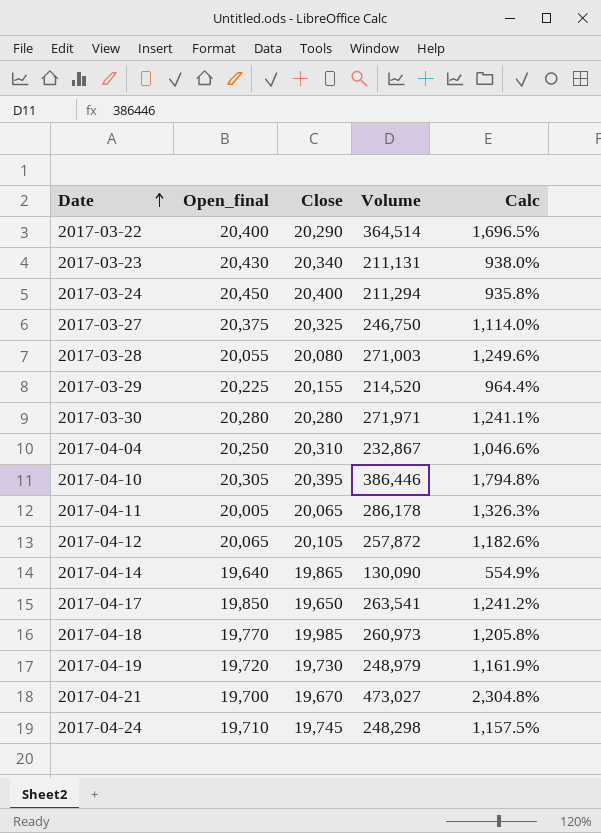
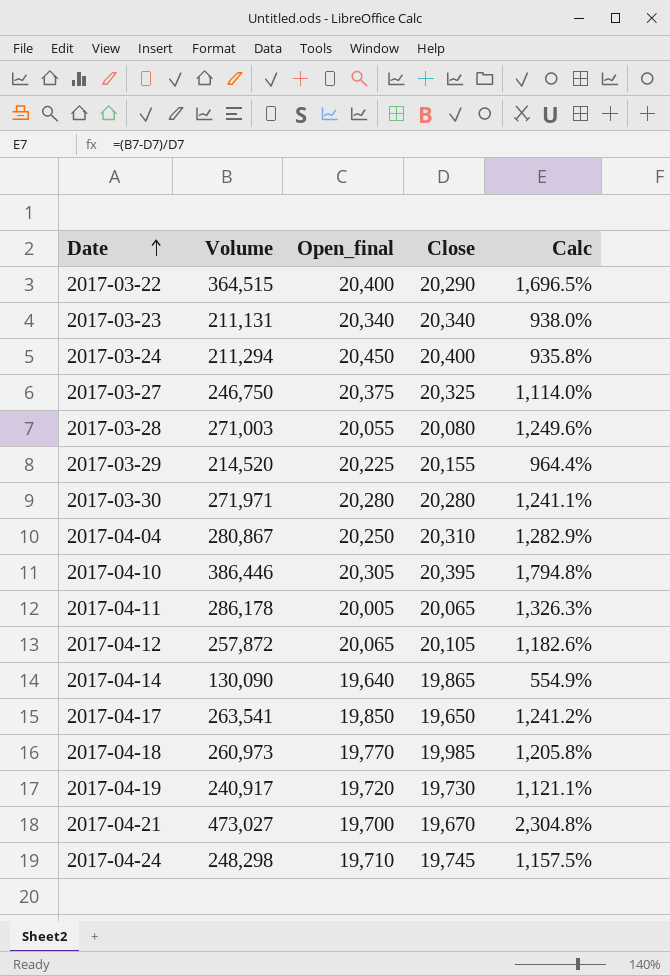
column Volume | position: 4 -> 2
2017-03-22 | Volume: 364,514 -> 364,515
2017-03-23 | Open_final: 20,430 -> 20,340
2017-04-04 | Volume: 232,867 -> 280,867
2017-04-04 | Calc: 1,046.6% -> 1,282.9%
2017-04-19 | Volume: 248,979 -> 240,917
2017-04-19 | Calc: 1,161.9% -> 1,121.1%

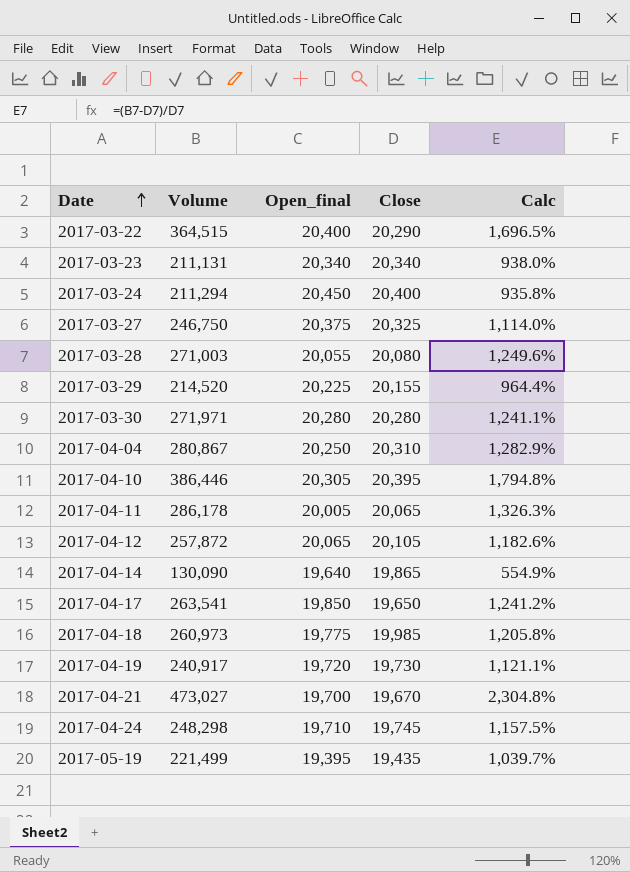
2017-04-18 | Open_final: 19,770 -> 19,775
row 2017-05-19: none -> 221,499 | 19,395 | 19,435 | 1,039.7%

